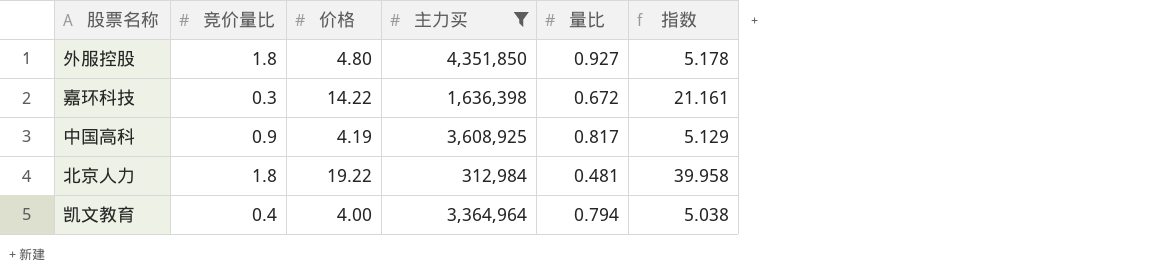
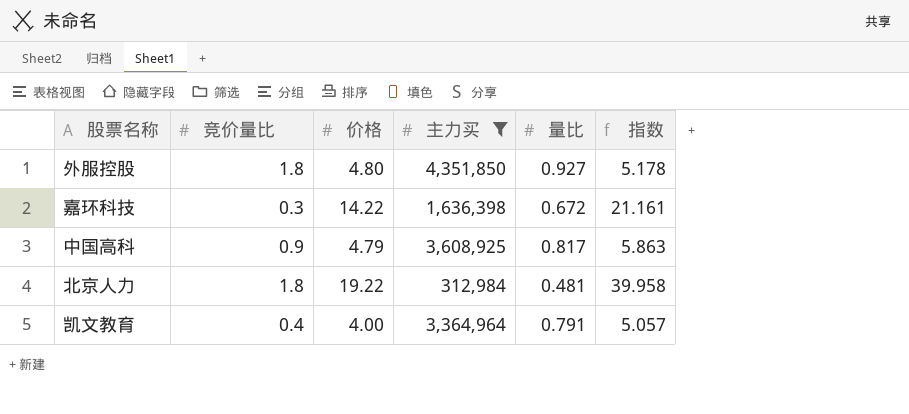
中国高科 | 价格: 4.19 -> 4.79
中国高科 | 指数: 5.129 -> 5.863
凯文教育 | 量比: 0.794 -> 0.791
凯文教育 | 指数: 5.038 -> 5.057

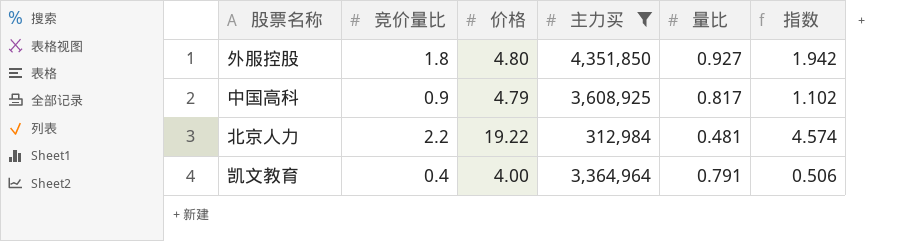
column 指数 | formula: [价格] / [量比] -> [竞价量比] / [量比]
row 嘉环科技: 0.3 | 14.22 | 1,636,398 | 0.672 | 21.161 -> none
北京人力 | 竞价量比: 1.8 -> 2.2

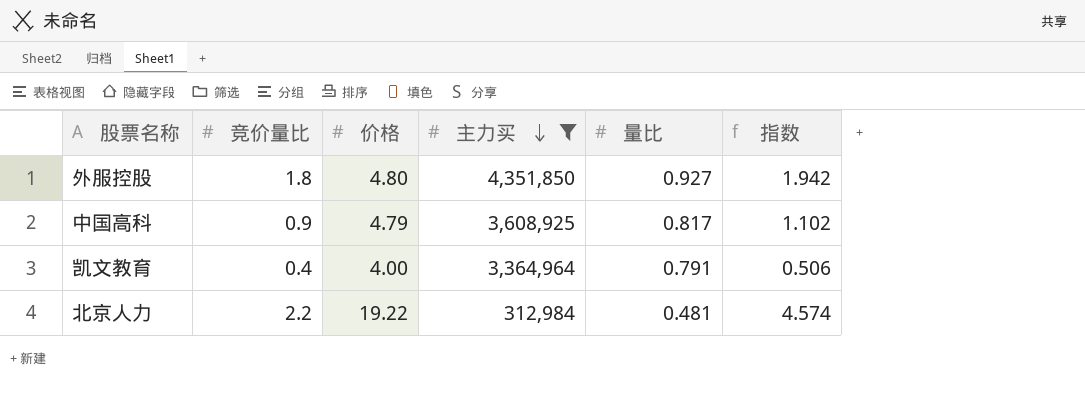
row order: none -> 主力买 descending

